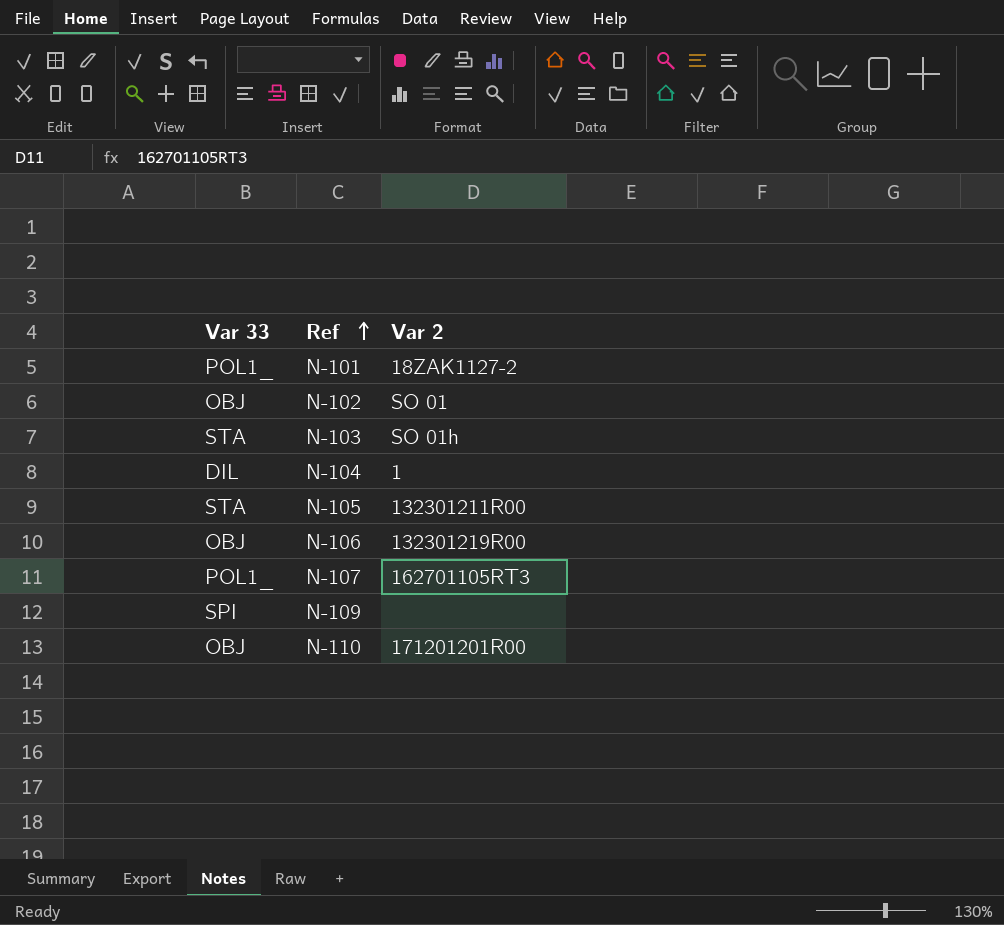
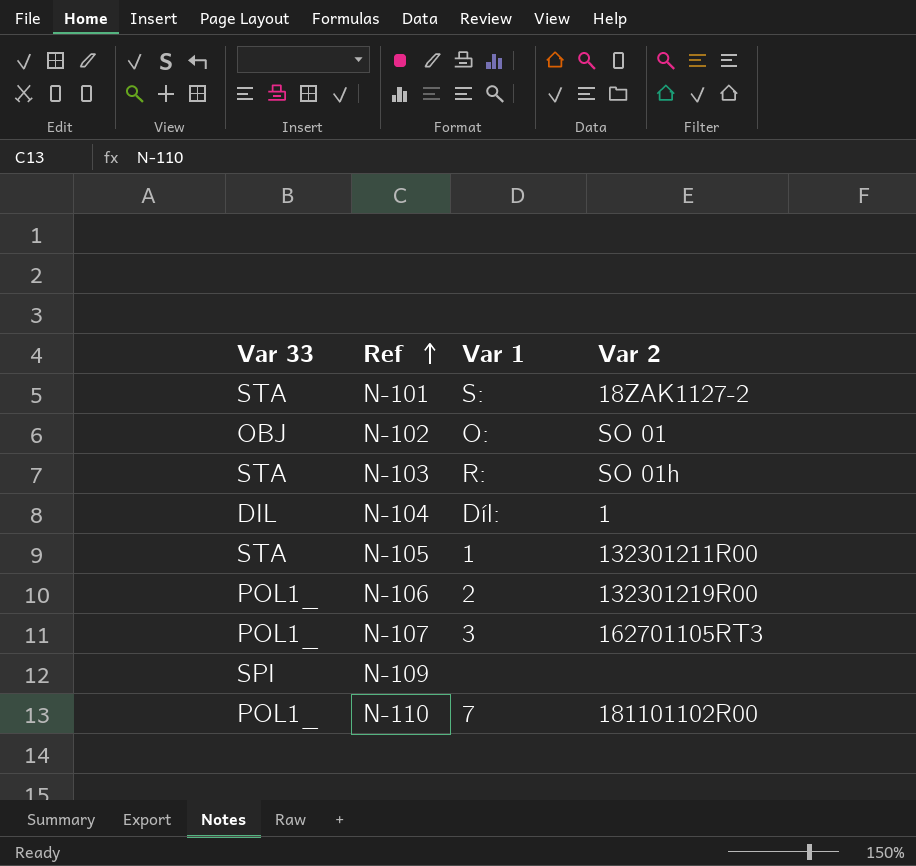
column Var 1 | position: none -> 3
N-101 | Var 33: POL1_ -> STA
N-106 | Var 33: OBJ -> POL1_
N-110 | Var 33: OBJ -> POL1_
N-110 | Var 2: 171201201R00 -> 181101102R00

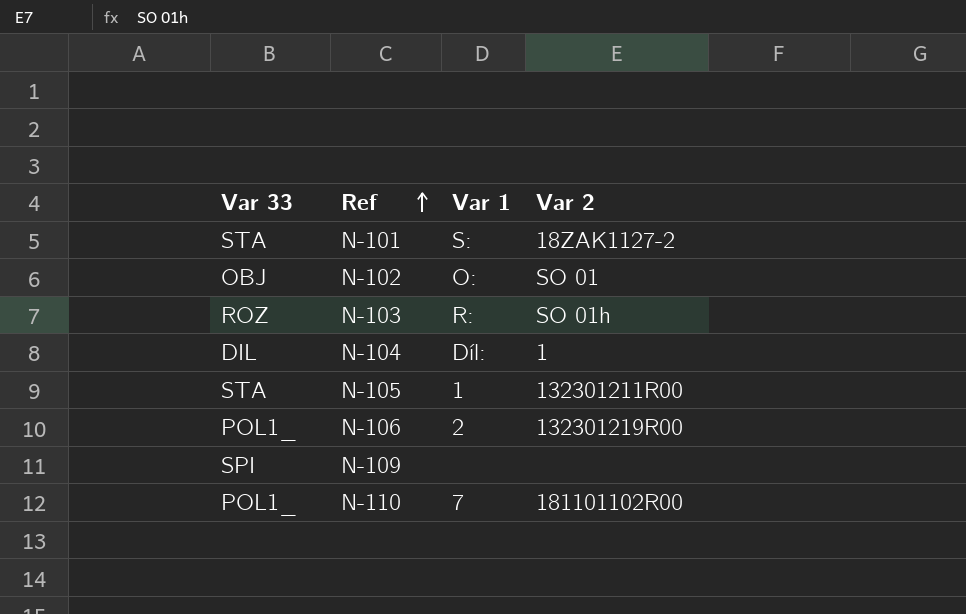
row N-107: POL1_ | 3 | 162701105RT3 -> none
N-103 | Var 33: STA -> ROZ

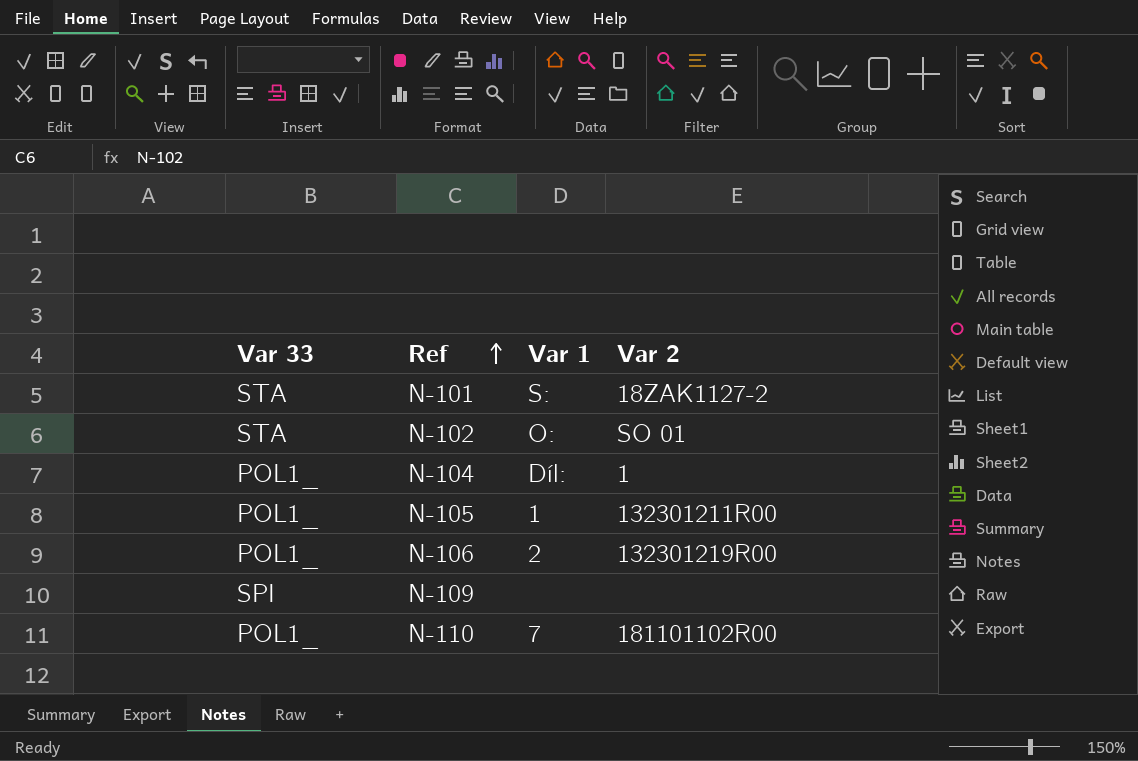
row N-103: ROZ | R: | SO 01h -> none
N-102 | Var 33: OBJ -> STA
N-104 | Var 33: DIL -> POL1_
N-105 | Var 33: STA -> POL1_

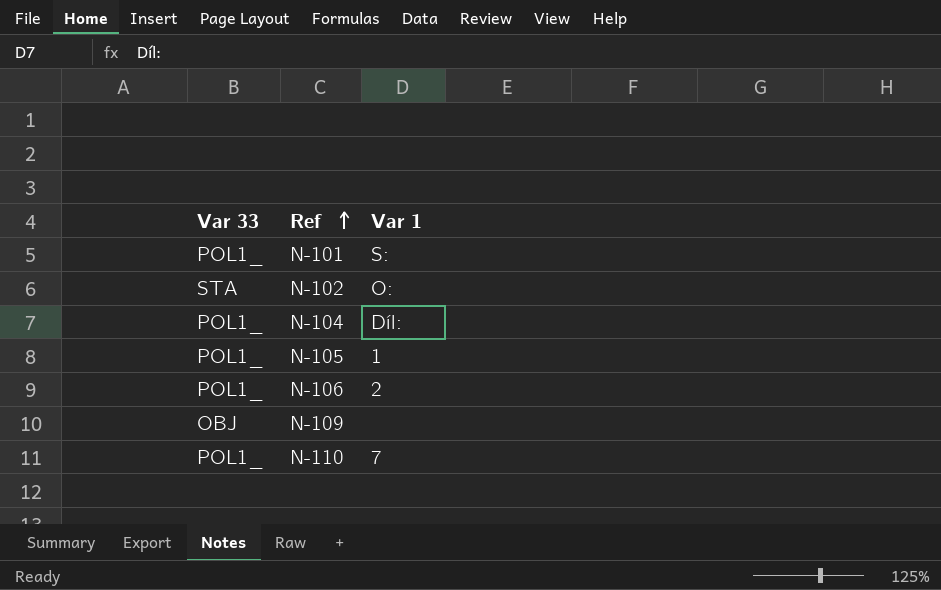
column Var 2 | position: 4 -> none
N-101 | Var 33: STA -> POL1_
N-109 | Var 33: SPI -> OBJ

